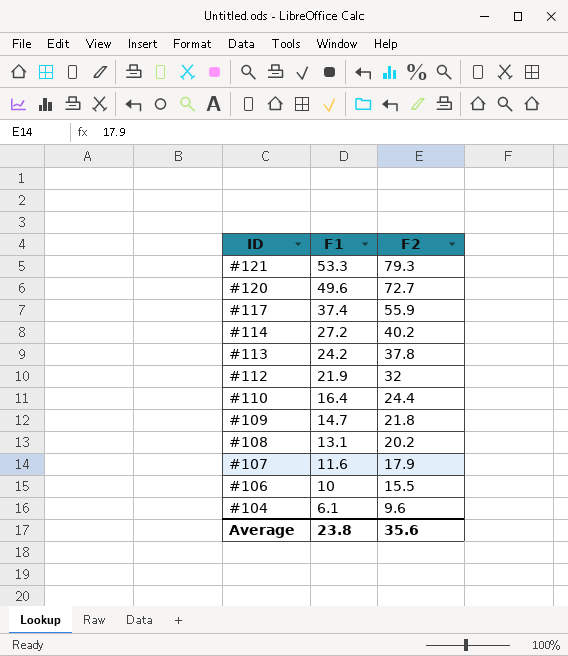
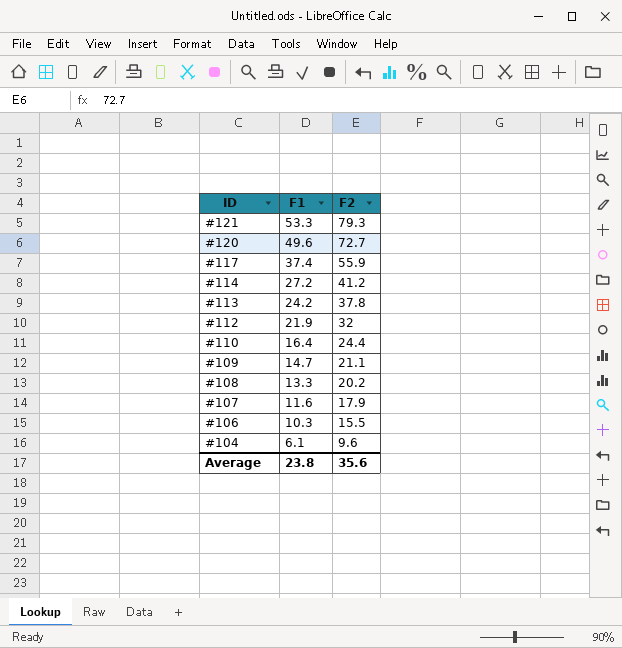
#114 | F2: 40.2 -> 41.2
#109 | F2: 21.8 -> 21.1
#108 | F1: 13.1 -> 13.3
#106 | F1: 10 -> 10.3

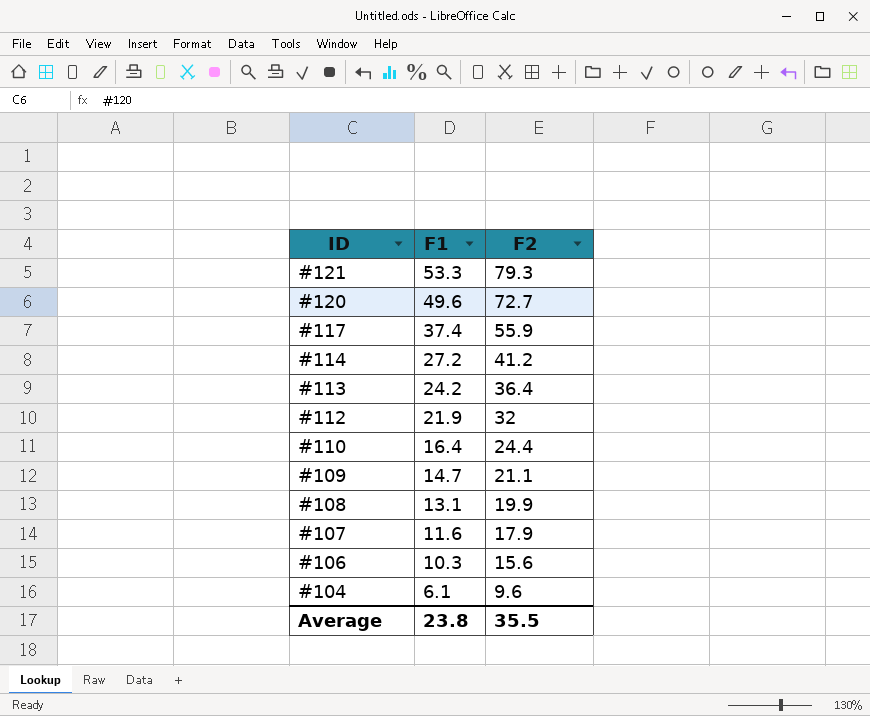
#113 | F2: 37.8 -> 36.4
#108 | F1: 13.3 -> 13.1
#108 | F2: 20.2 -> 19.9
#106 | F2: 15.5 -> 15.6
Average | F2: 35.6 -> 35.5

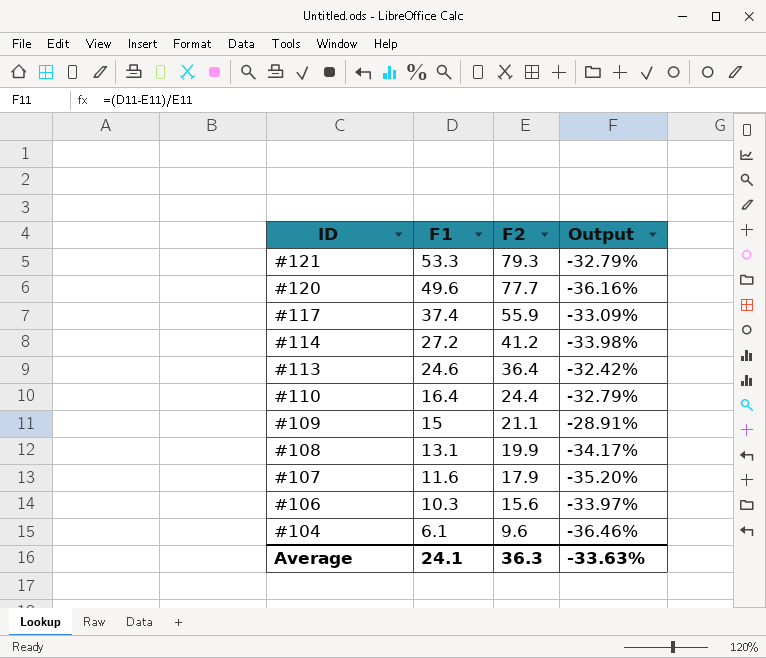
column Output | formula: none -> ([F1] - [F2]) / [F2]
row #112: 21.9 | 32 -> none
#120 | F2: 72.7 -> 77.7
#113 | F1: 24.2 -> 24.6
#109 | F1: 14.7 -> 15
Average | F1: 23.8 -> 24.1
Average | F2: 35.5 -> 36.3

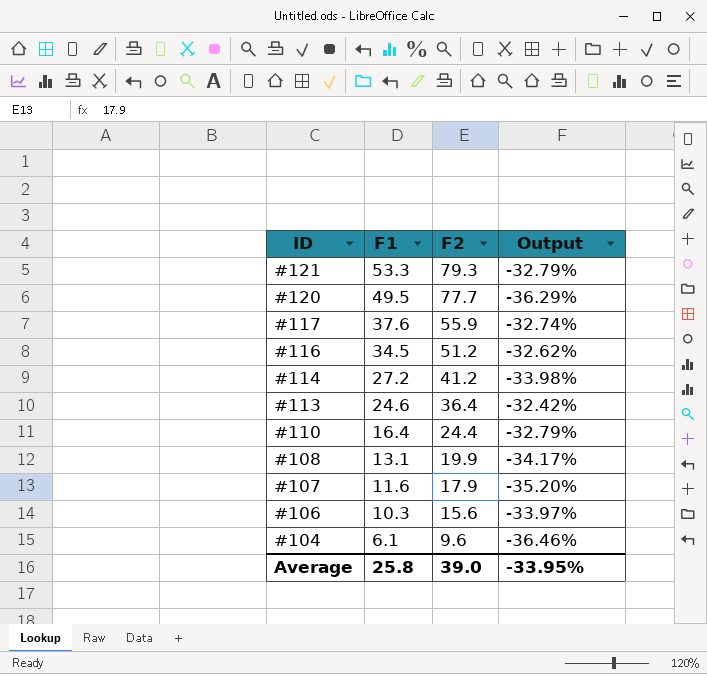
row #109: 15 | 21.1 | -28.91% -> none
#120 | F1: 49.6 -> 49.5
#120 | Output: -36.16% -> -36.29%
#117 | F1: 37.4 -> 37.6
#117 | Output: -33.09% -> -32.74%
row #116: none -> 34.5 | 51.2 | -32.62%
Average | F1: 24.1 -> 25.8
Average | F2: 36.3 -> 39.0
Average | Output: -33.63% -> -33.95%

